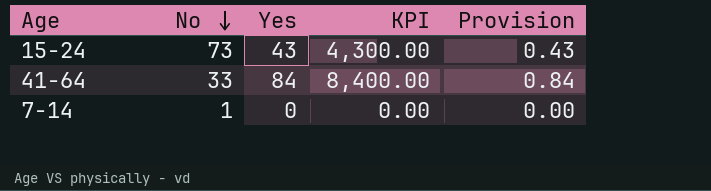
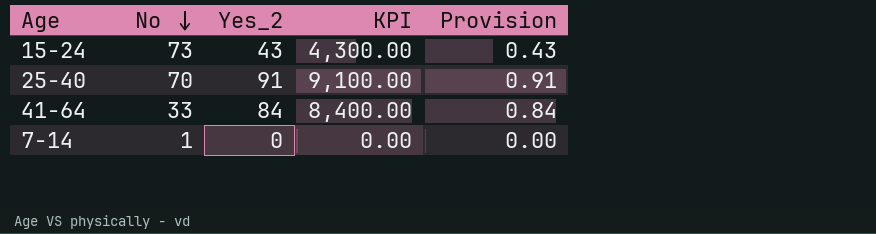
column name: Yes -> Yes_2
row 25-40: none -> 70 | 91 | 9,100.00 | 0.91

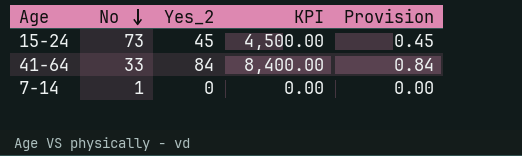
row 25-40: 70 | 91 | 9,100.00 | 0.91 -> none
15-24 | Yes_2: 43 -> 45
15-24 | KPI: 4,300.00 -> 4,500.00
15-24 | Provision: 0.43 -> 0.45

